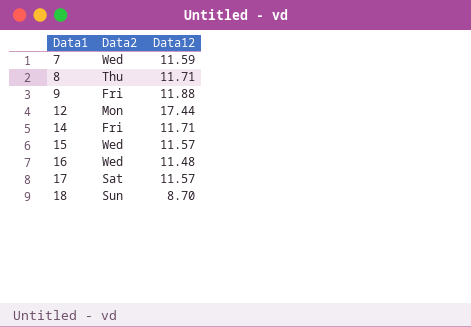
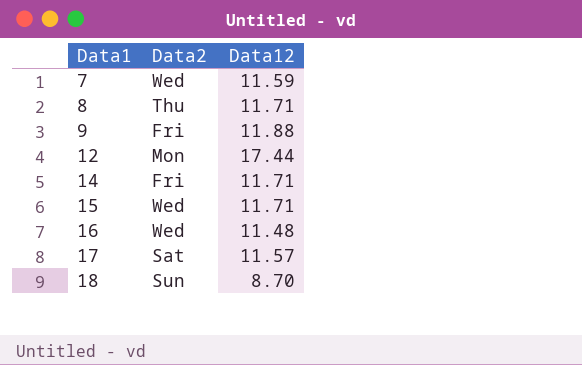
15 | Data12: 11.57 -> 11.71

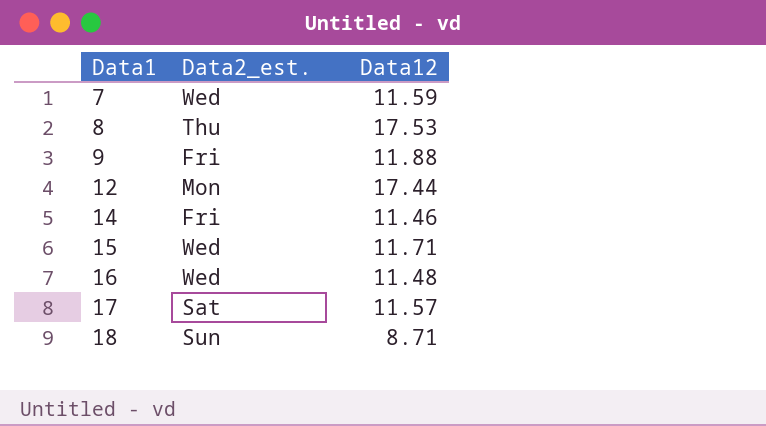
column name: Data2 -> Data2_est.
8 | Data12: 11.71 -> 17.53
14 | Data12: 11.71 -> 11.46
18 | Data12: 8.70 -> 8.71

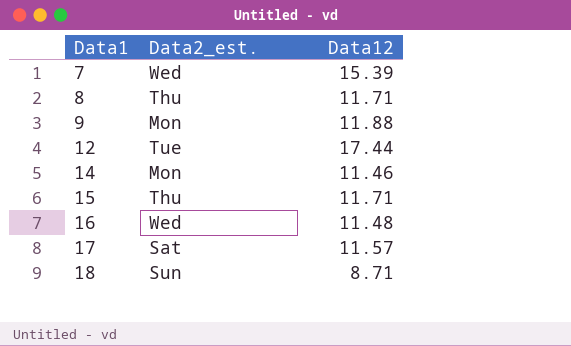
7 | Data12: 11.59 -> 15.39
8 | Data12: 17.53 -> 11.71
9 | Data2_est.: Fri -> Mon
12 | Data2_est.: Mon -> Tue
14 | Data2_est.: Fri -> Mon
15 | Data2_est.: Wed -> Thu

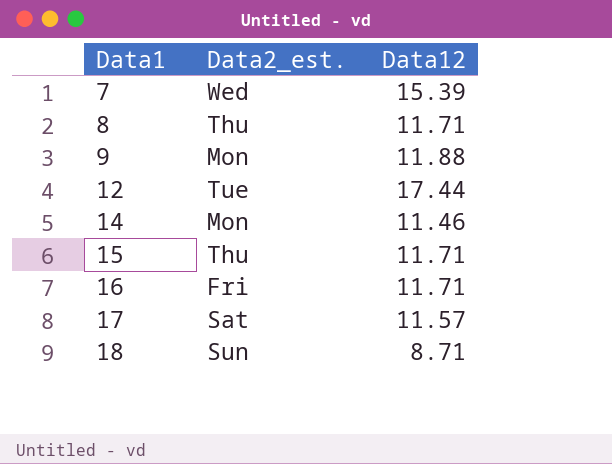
16 | Data2_est.: Wed -> Fri
16 | Data12: 11.48 -> 11.71

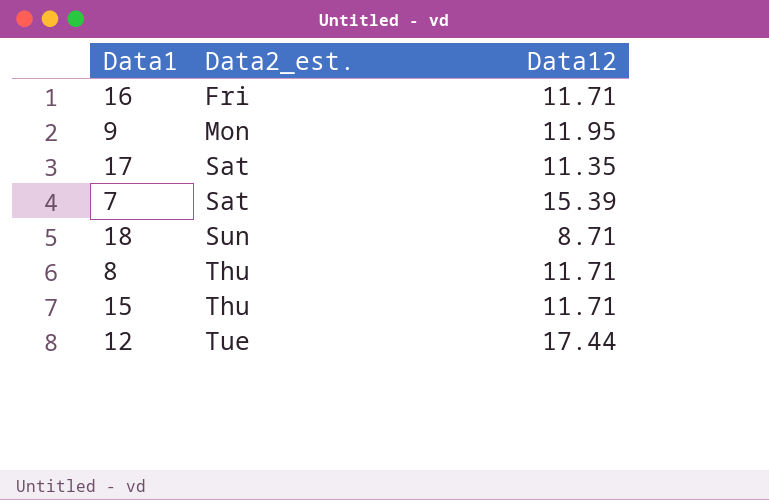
row order: Data1 ascending -> Data2_est. ascending
row 14: Mon | 11.46 -> none
9 | Data12: 11.88 -> 11.95
17 | Data12: 11.57 -> 11.35
7 | Data2_est.: Wed -> Sat

